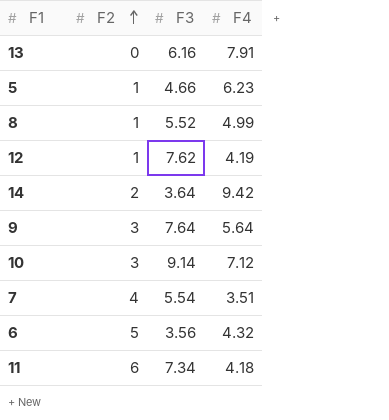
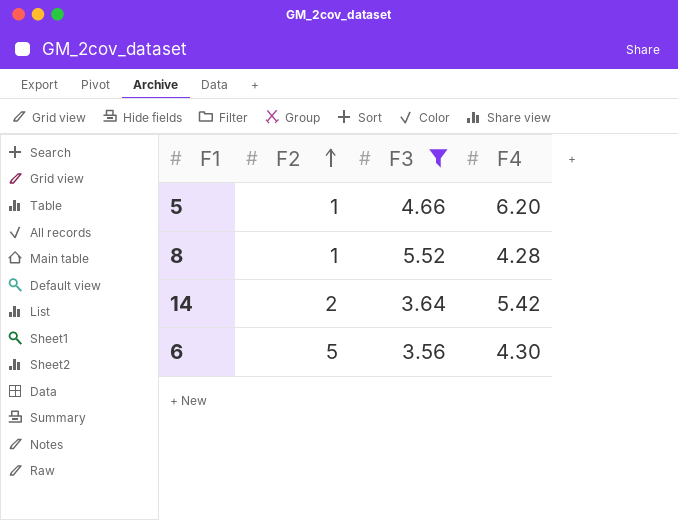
filter: none -> F3 <= 5.52
5 | F4: 6.23 -> 6.20
8 | F4: 4.99 -> 4.28
14 | F4: 9.42 -> 5.42
6 | F4: 4.32 -> 4.30

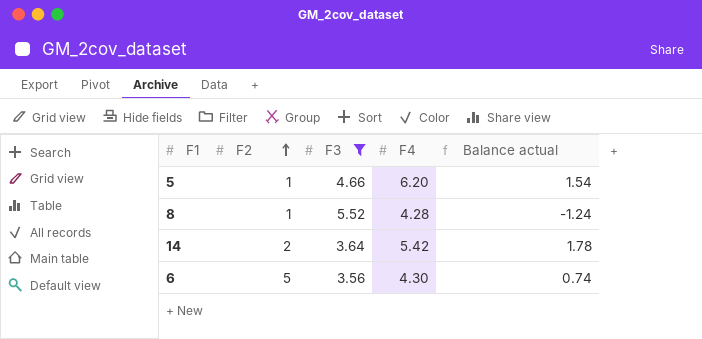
column Balance actual | formula: none -> [F4] - [F3]

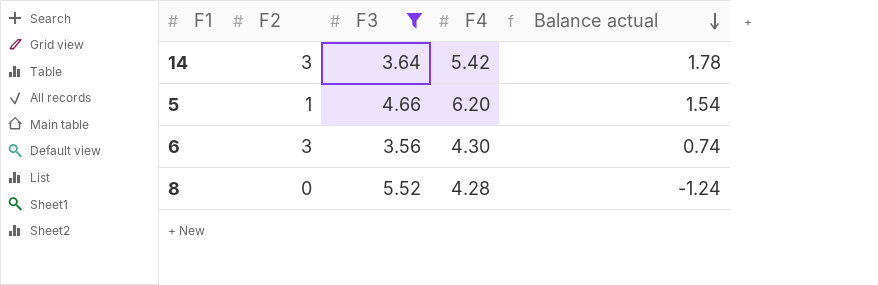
row order: F2 ascending -> Balance actual descending
14 | F2: 2 -> 3
6 | F2: 5 -> 3
8 | F2: 1 -> 0

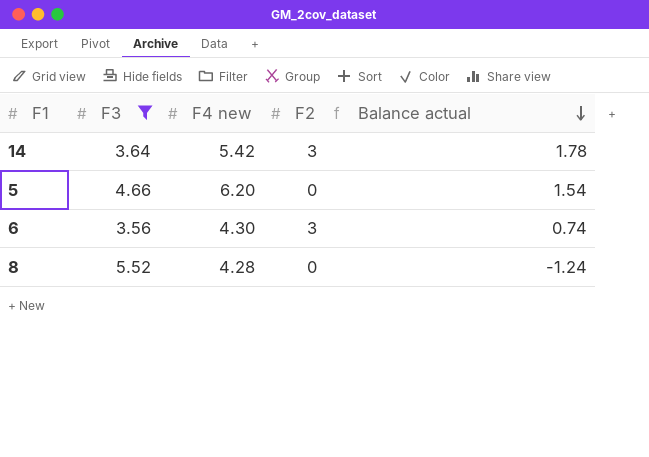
column name: F4 -> F4 new
column F2 | position: 2 -> 4
5 | F2: 1 -> 0

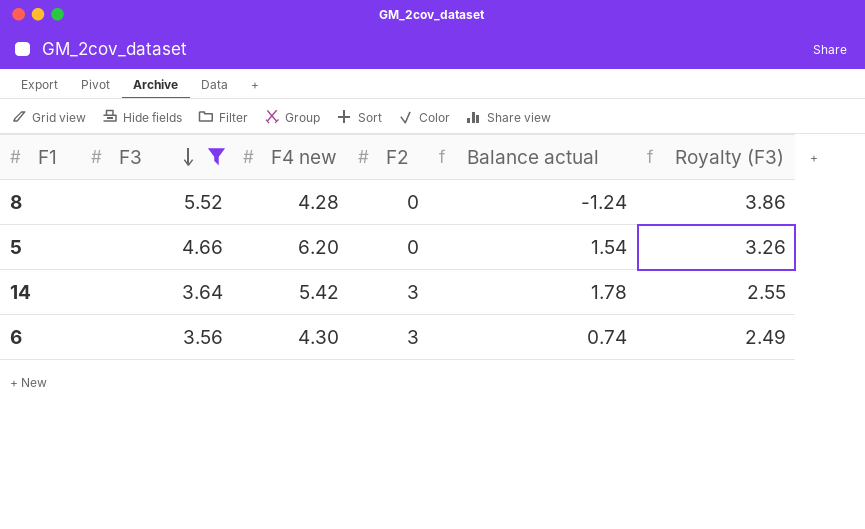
row order: Balance actual descending -> F3 descending
column Royalty (F3) | formula: none -> [F3] * 0.7

